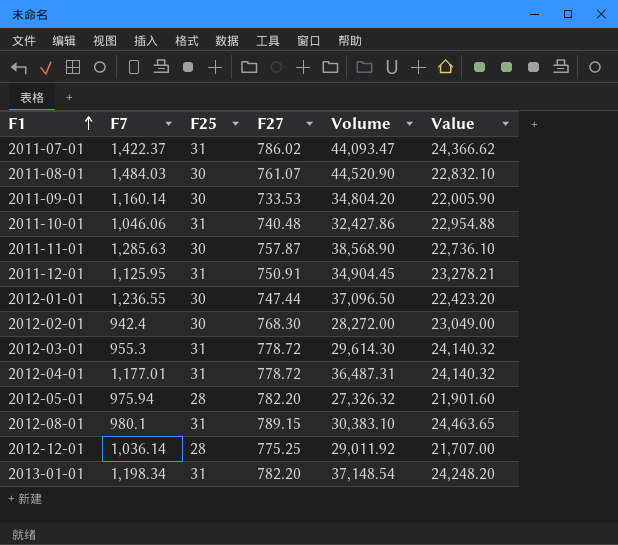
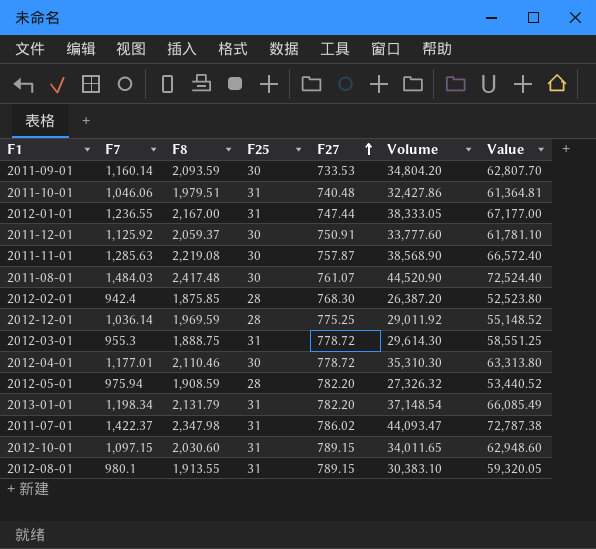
row order: F1 ascending -> F27 ascending
column F8 | position: none -> 3
column Value | formula: [F25] * [F27] -> [F8] * [F25]
2012-01-01 | F25: 30 -> 31
2012-01-01 | Volume: 37,096.50 -> 38,333.05
2011-12-01 | F7: 1,125.95 -> 1,125.92
2011-12-01 | F25: 31 -> 30
2011-12-01 | Volume: 34,904.45 -> 33,777.60
2012-02-01 | F25: 30 -> 28
2012-02-01 | Volume: 28,272.00 -> 26,387.20
2012-04-01 | F25: 31 -> 30
2012-04-01 | Volume: 36,487.31 -> 35,310.30
row 2012-10-01: none -> 1,097.15 | 2,030.60 | 31 | 789.15 | 34,011.65 | 62,948.60

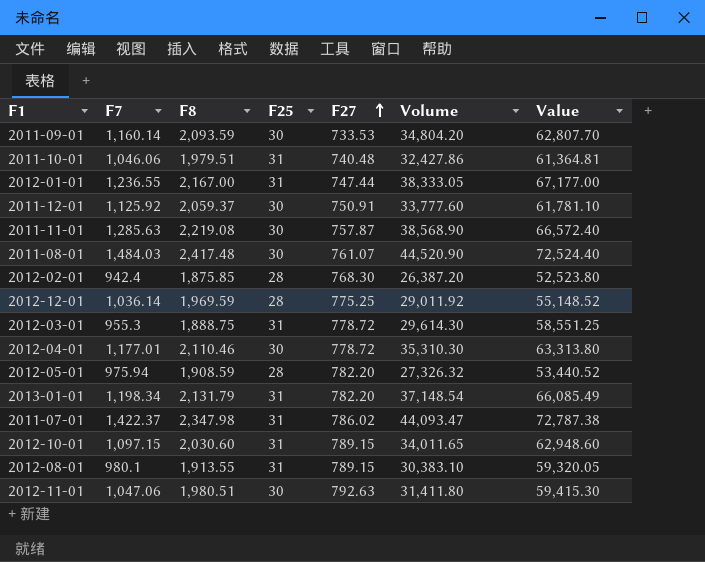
row 2012-11-01: none -> 1,047.06 | 1,980.51 | 30 | 792.63 | 31,411.80 | 59,415.30

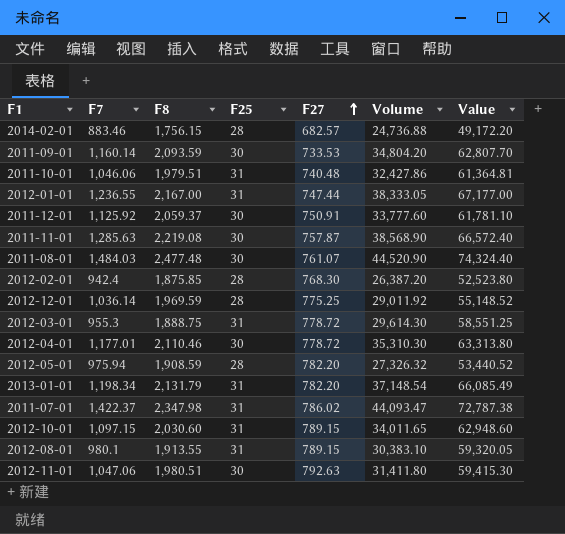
row 2014-02-01: none -> 883.46 | 1,756.15 | 28 | 682.57 | 24,736.88 | 49,172.20
2011-08-01 | F8: 2,417.48 -> 2,477.48
2011-08-01 | Value: 72,524.40 -> 74,324.40

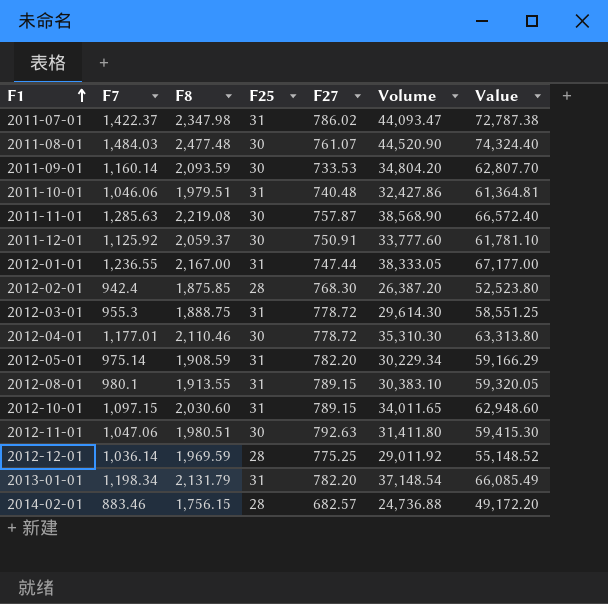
row order: F27 ascending -> F1 ascending
2012-05-01 | F7: 975.94 -> 975.14
2012-05-01 | F25: 28 -> 31
2012-05-01 | Volume: 27,326.32 -> 30,229.34
2012-05-01 | Value: 53,440.52 -> 59,166.29

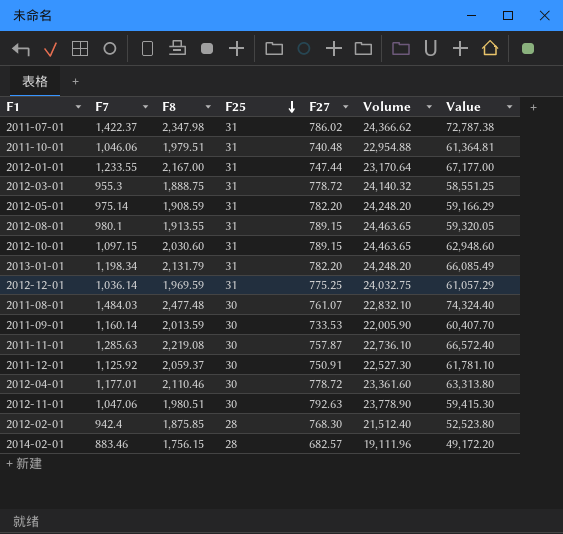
row order: F1 ascending -> F25 descending
column Volume | formula: [F7] * [F25] -> [F25] * [F27]
2012-01-01 | F7: 1,236.55 -> 1,233.55
2012-12-01 | F25: 28 -> 31
2012-12-01 | Value: 55,148.52 -> 61,057.29
2011-09-01 | F8: 2,093.59 -> 2,013.59
2011-09-01 | Value: 62,807.70 -> 60,407.70

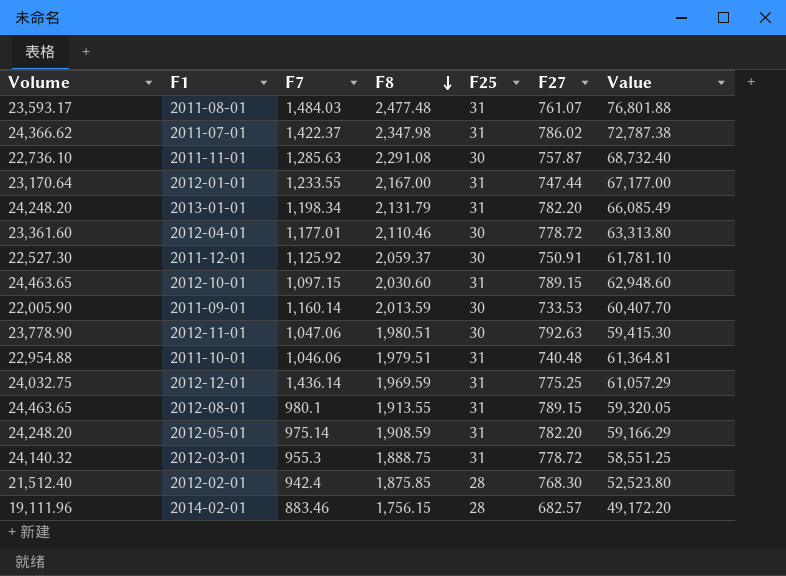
row order: F25 descending -> F8 descending
column Volume | position: 6 -> 1
2011-08-01 | Volume: 22,832.10 -> 23,593.17
2011-08-01 | F25: 30 -> 31
2011-08-01 | Value: 74,324.40 -> 76,801.88
2011-11-01 | F8: 2,219.08 -> 2,291.08
2011-11-01 | Value: 66,572.40 -> 68,732.40
2012-12-01 | F7: 1,036.14 -> 1,436.14

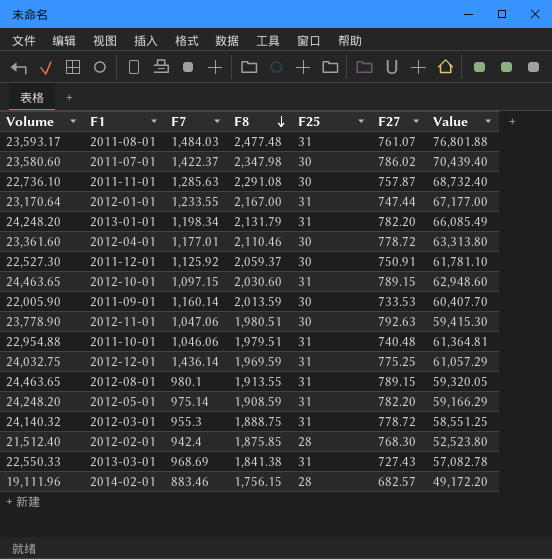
2011-07-01 | Volume: 24,366.62 -> 23,580.60
2011-07-01 | F25: 31 -> 30
2011-07-01 | Value: 72,787.38 -> 70,439.40
row 2013-03-01: none -> 22,550.33 | 968.69 | 1,841.38 | 31 | 727.43 | 57,082.78

